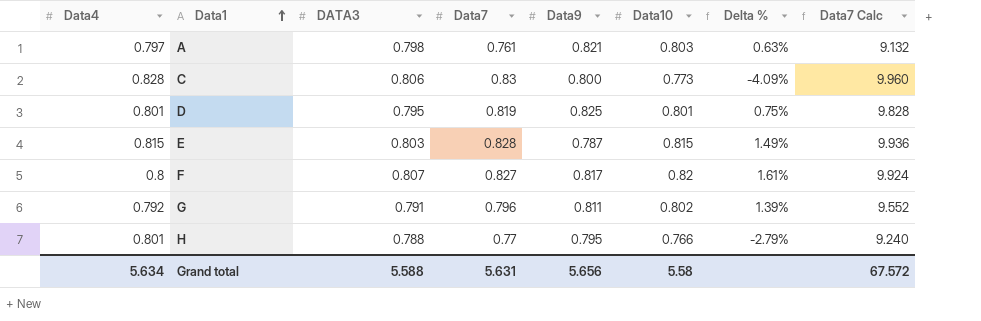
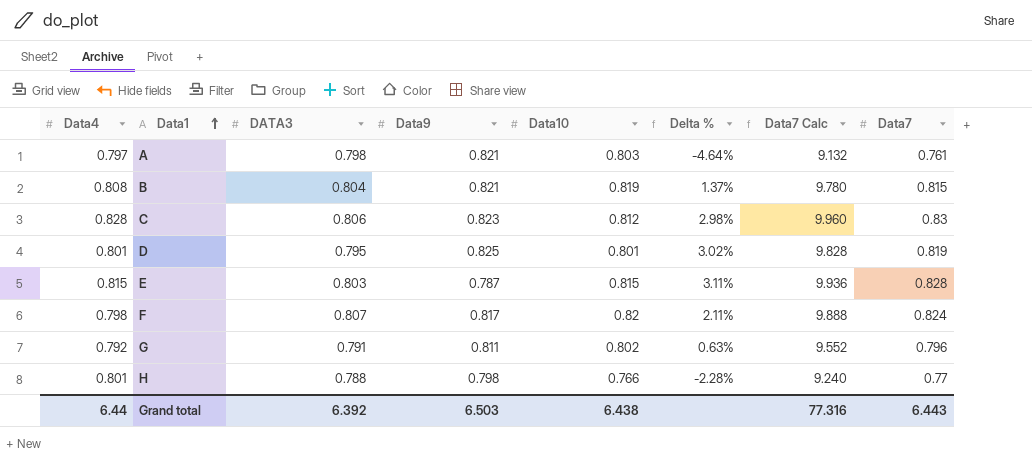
column Delta % | formula: ([Data10] - [DATA3]) / [DATA3] -> ([Data7] - [DATA3]) / [DATA3]
column Data7 | position: 4 -> 8
row B: none -> 0.808 | 0.804 | 0.821 | 0.819 | 1.37% | 9.780 | 0.815
C | Data9: 0.800 -> 0.823
C | Data10: 0.773 -> 0.812
F | Data4: 0.8 -> 0.798
F | Data7 Calc: 9.924 -> 9.888
F | Data7: 0.827 -> 0.824
H | Data9: 0.795 -> 0.798
Grand total | Data4: 5.634 -> 6.44
Grand total | DATA3: 5.588 -> 6.392
Grand total | Data9: 5.656 -> 6.503
Grand total | Data10: 5.58 -> 6.438
Grand total | Data7 Calc: 67.572 -> 77.316
Grand total | Data7: 5.631 -> 6.443

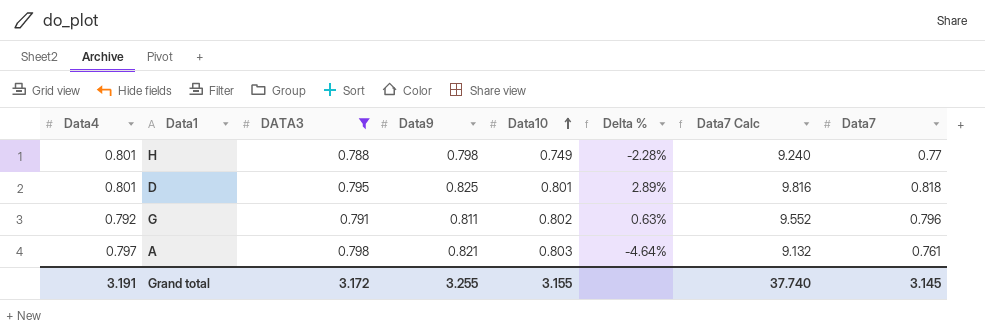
filter: none -> DATA3 <= 0.798
row order: Data1 ascending -> Data10 ascending
H | Data10: 0.766 -> 0.749
D | Delta %: 3.02% -> 2.89%
D | Data7 Calc: 9.828 -> 9.816
D | Data7: 0.819 -> 0.818
Grand total | Data4: 6.44 -> 3.191
Grand total | DATA3: 6.392 -> 3.172
Grand total | Data9: 6.503 -> 3.255
Grand total | Data10: 6.438 -> 3.155
Grand total | Data7 Calc: 77.316 -> 37.740
Grand total | Data7: 6.443 -> 3.145

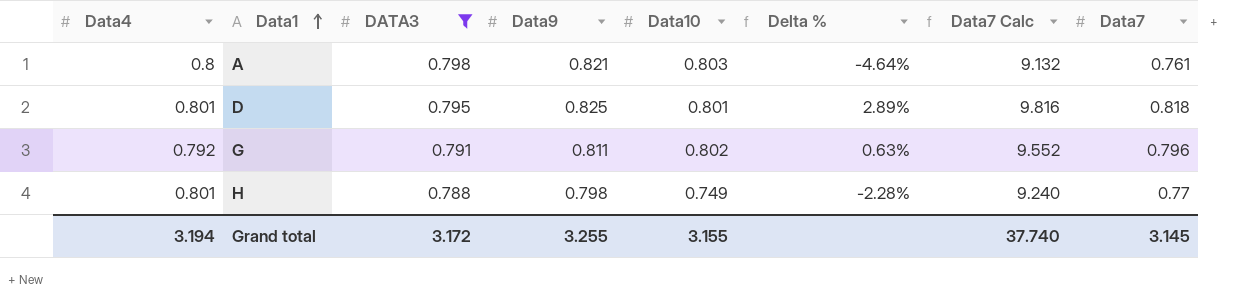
row order: Data10 ascending -> Data1 ascending
A | Data4: 0.797 -> 0.8
Grand total | Data4: 3.191 -> 3.194

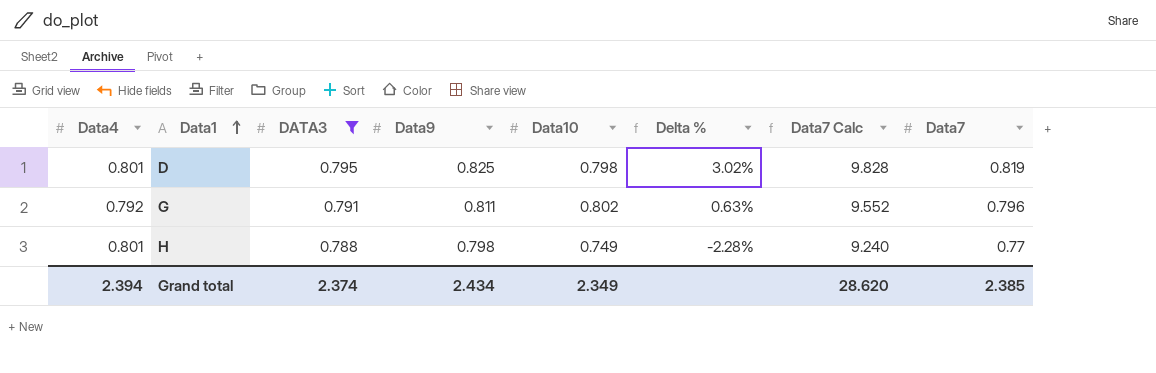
row A: 0.8 | 0.798 | 0.821 | 0.803 | -4.64% | 9.132 | 0.761 -> none
D | Data10: 0.801 -> 0.798
D | Delta %: 2.89% -> 3.02%
D | Data7 Calc: 9.816 -> 9.828
D | Data7: 0.818 -> 0.819
Grand total | Data4: 3.194 -> 2.394
Grand total | DATA3: 3.172 -> 2.374
Grand total | Data9: 3.255 -> 2.434
Grand total | Data10: 3.155 -> 2.349
Grand total | Data7 Calc: 37.740 -> 28.620
Grand total | Data7: 3.145 -> 2.385

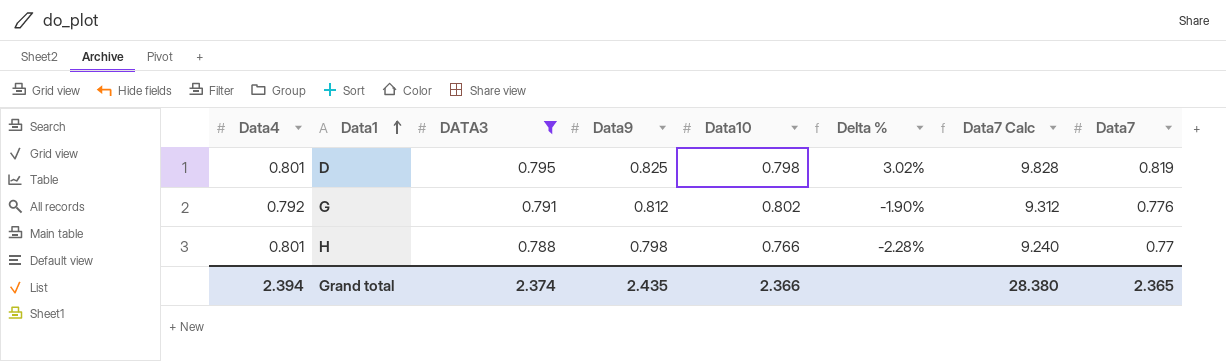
G | Data9: 0.811 -> 0.812
G | Delta %: 0.63% -> -1.90%
G | Data7 Calc: 9.552 -> 9.312
G | Data7: 0.796 -> 0.776
H | Data10: 0.749 -> 0.766
Grand total | Data9: 2.434 -> 2.435
Grand total | Data10: 2.349 -> 2.366
Grand total | Data7 Calc: 28.620 -> 28.380
Grand total | Data7: 2.385 -> 2.365

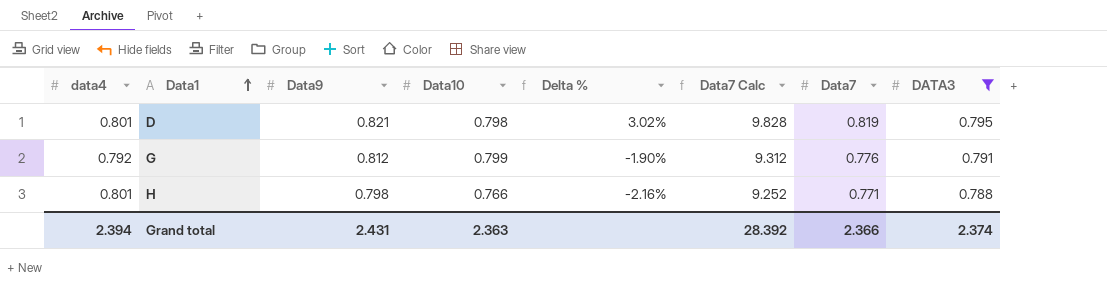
column name: Data4 -> data4
column DATA3 | position: 3 -> 8
D | Data9: 0.825 -> 0.821
G | Data10: 0.802 -> 0.799
H | Delta %: -2.28% -> -2.16%
H | Data7 Calc: 9.240 -> 9.252
H | Data7: 0.77 -> 0.771
Grand total | Data9: 2.435 -> 2.431
Grand total | Data10: 2.366 -> 2.363
Grand total | Data7 Calc: 28.380 -> 28.392
Grand total | Data7: 2.365 -> 2.366

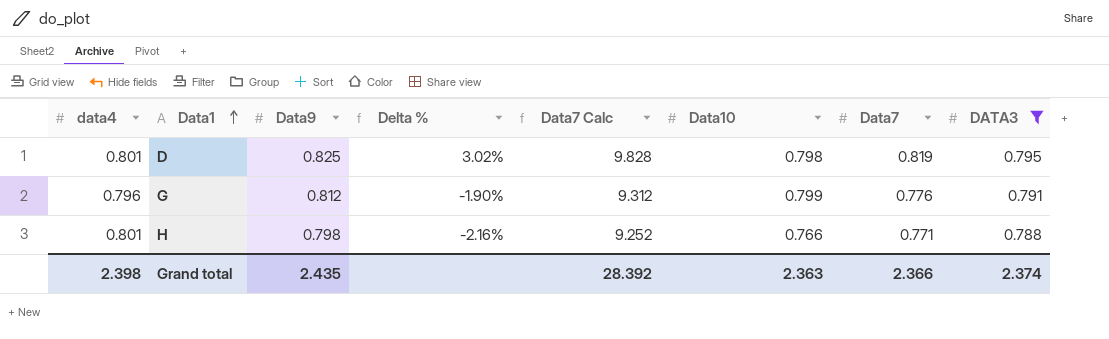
column Data10 | position: 4 -> 6
D | Data9: 0.821 -> 0.825
G | data4: 0.792 -> 0.796
Grand total | data4: 2.394 -> 2.398
Grand total | Data9: 2.431 -> 2.435

